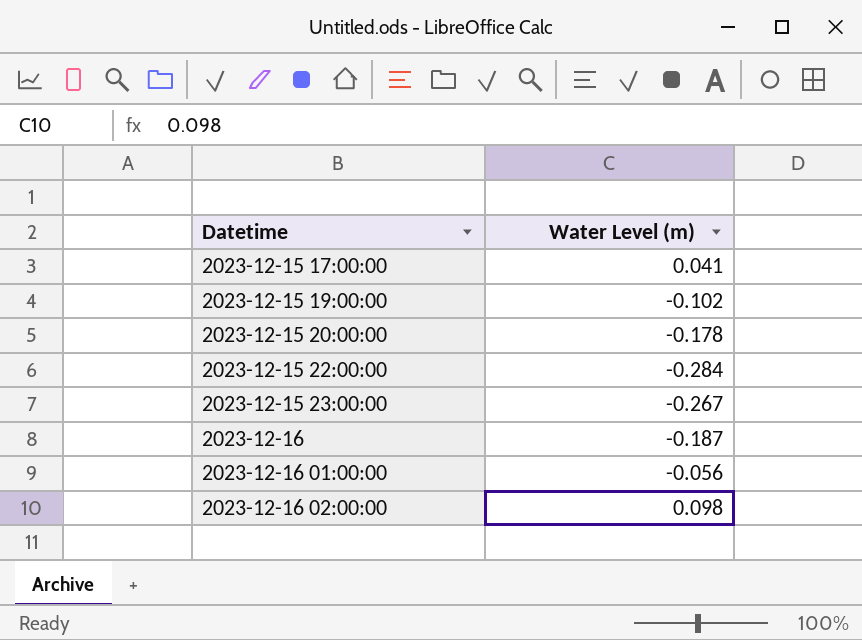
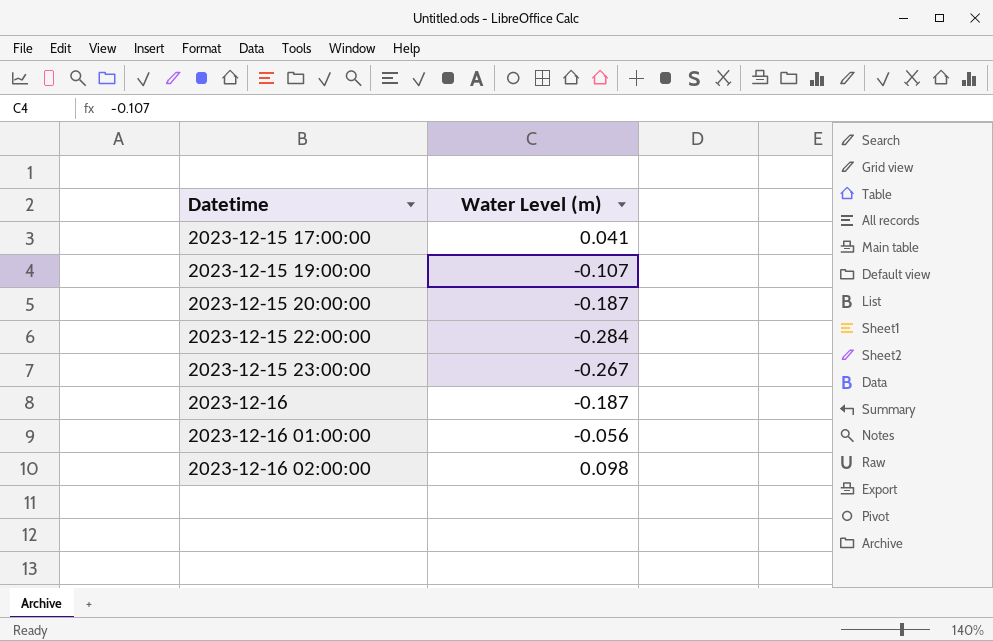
2023-12-15 19:00:00 | Water Level (m): -0.102 -> -0.107
2023-12-15 20:00:00 | Water Level (m): -0.178 -> -0.187

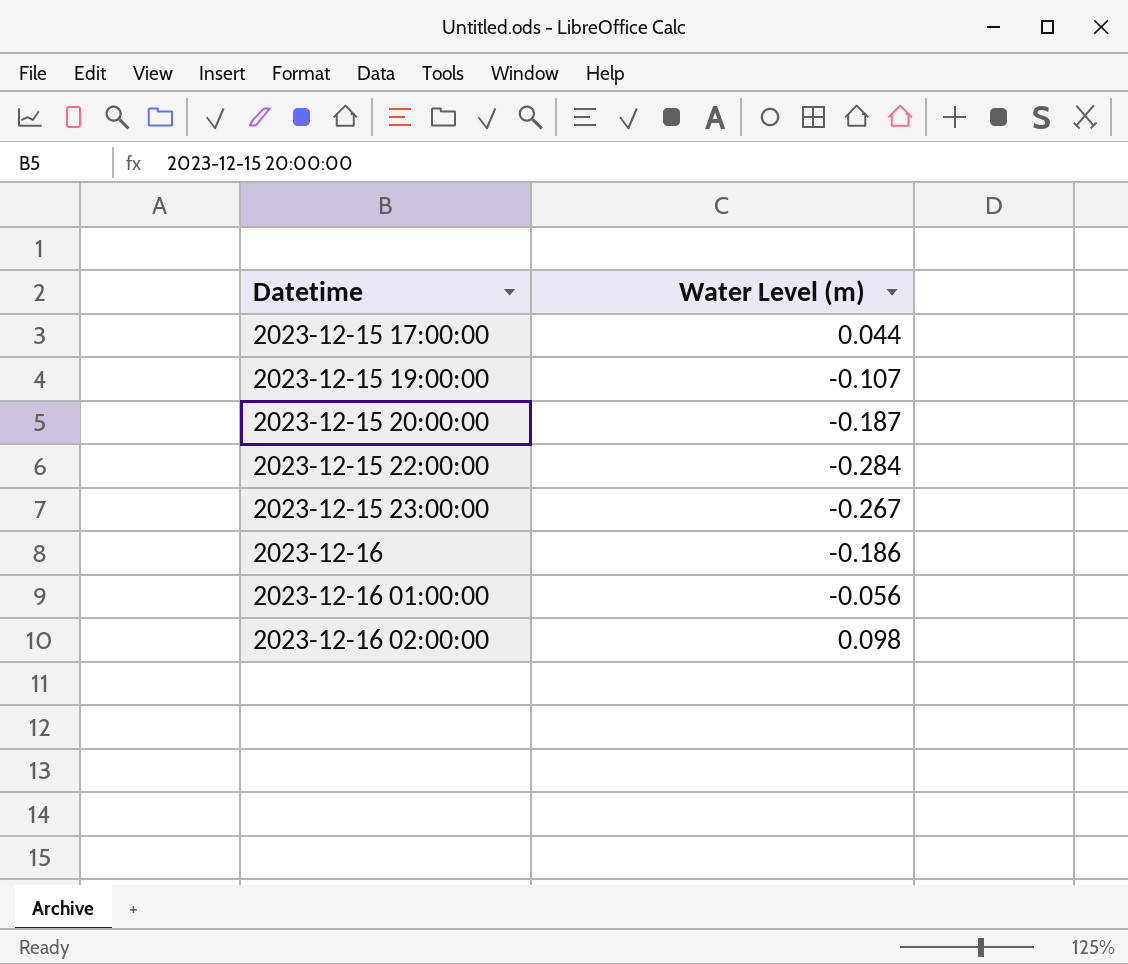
2023-12-15 17:00:00 | Water Level (m): 0.041 -> 0.044
2023-12-16 | Water Level (m): -0.187 -> -0.186

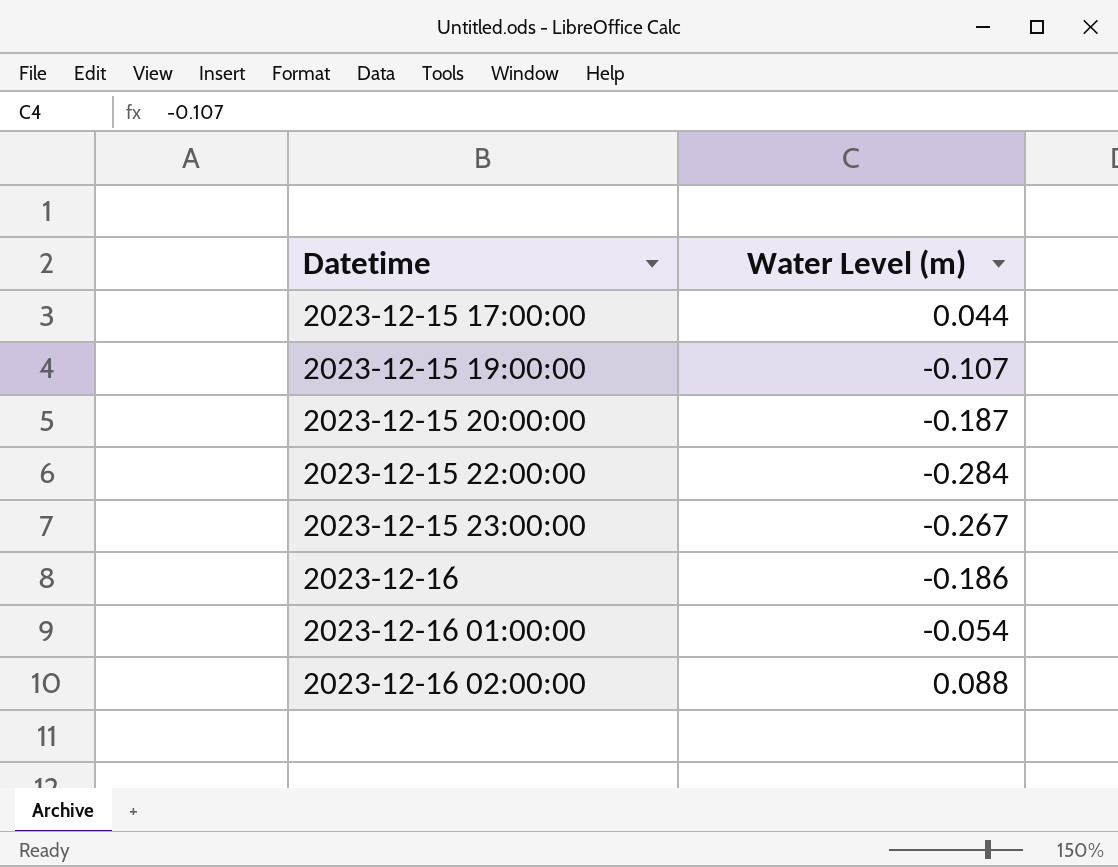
2023-12-16 01:00:00 | Water Level (m): -0.056 -> -0.054
2023-12-16 02:00:00 | Water Level (m): 0.098 -> 0.088

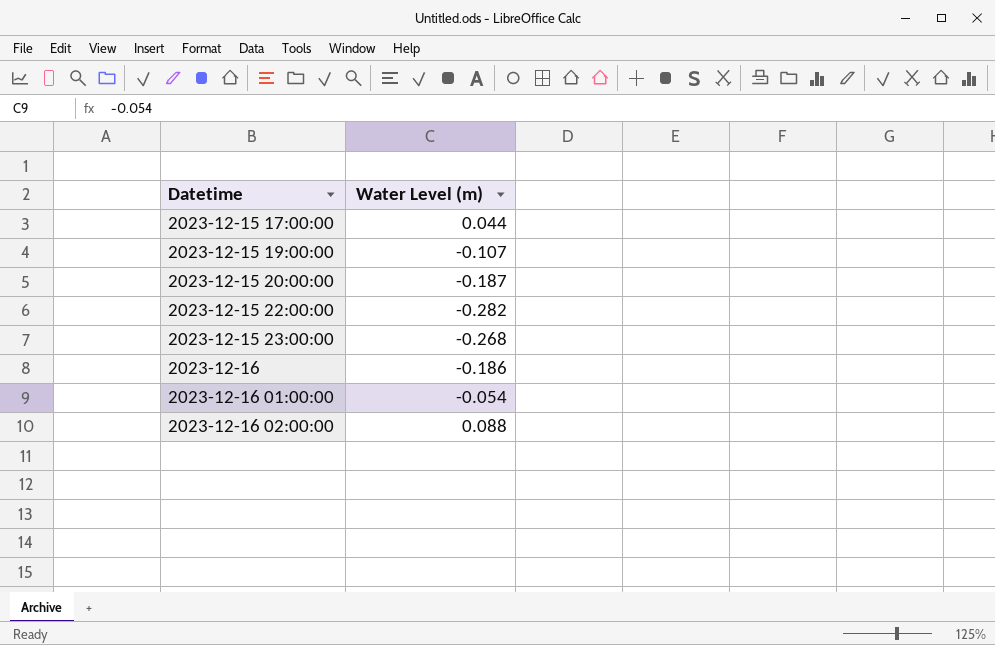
2023-12-15 22:00:00 | Water Level (m): -0.284 -> -0.282
2023-12-15 23:00:00 | Water Level (m): -0.267 -> -0.268

